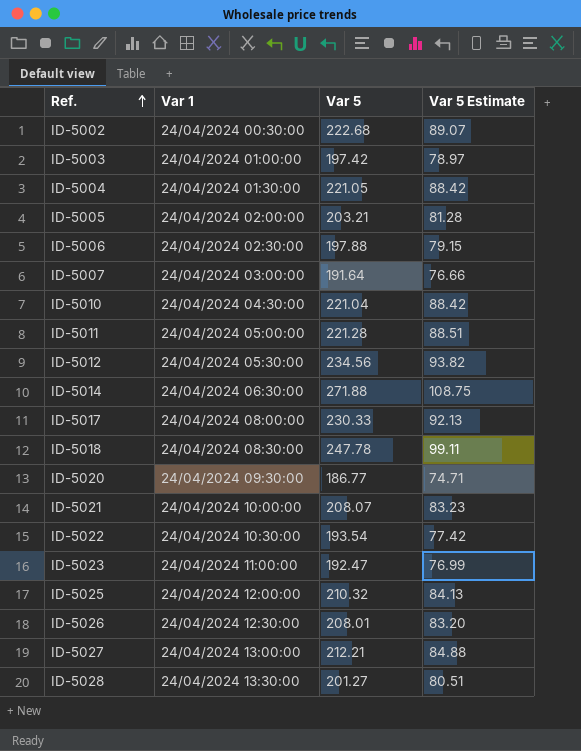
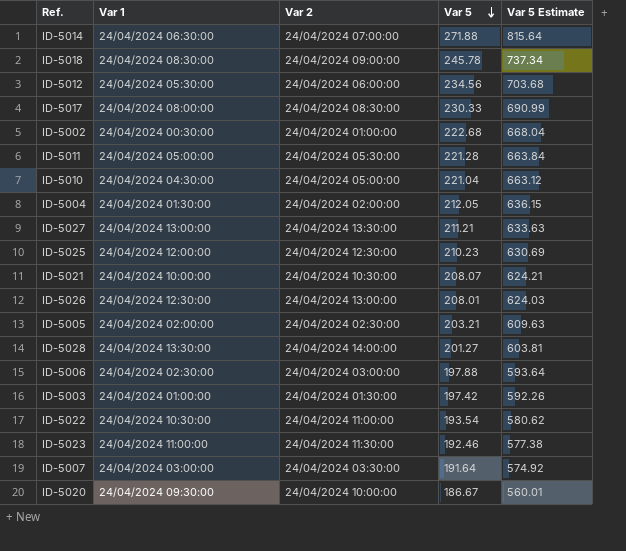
row order: Ref. ascending -> Var 5 descending
column Var 2 | position: none -> 3
column Var 5 Estimate | formula: [Var 5] * 0.4 -> [Var 5] * 3
ID-5018 | Var 5: 247.78 -> 245.78
ID-5004 | Var 5: 221.05 -> 212.05
ID-5027 | Var 5: 212.21 -> 211.21
ID-5025 | Var 5: 210.32 -> 210.23
ID-5023 | Var 5: 192.47 -> 192.46
ID-5020 | Var 5: 186.77 -> 186.67

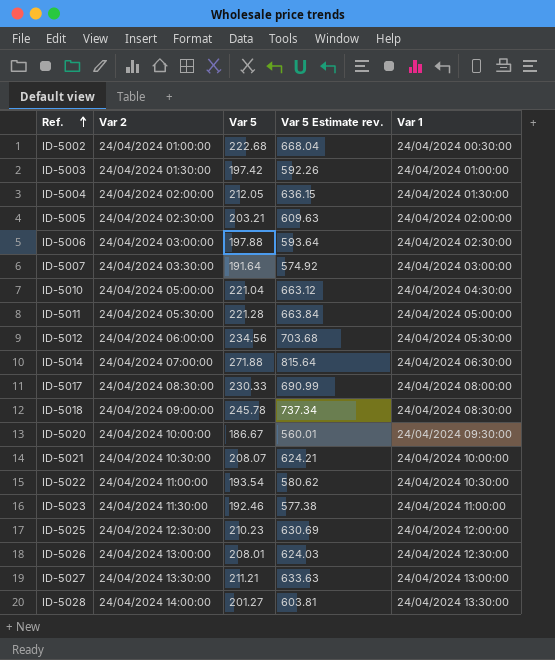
row order: Var 5 descending -> Ref. ascending
column name: Var 5 Estimate -> Var 5 Estimate rev.
column Var 1 | position: 2 -> 5

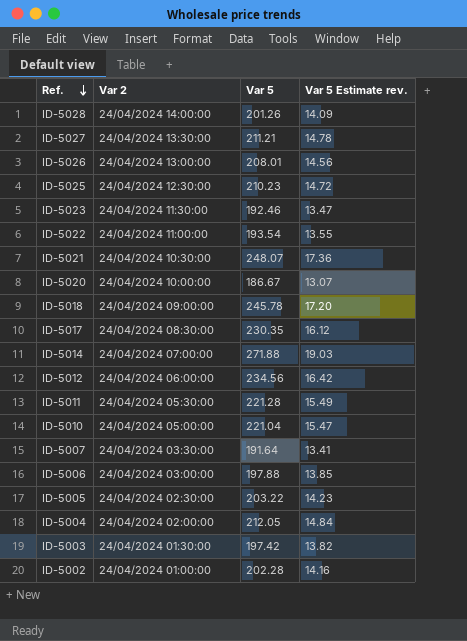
row order: Ref. ascending -> Ref. descending
column Var 1 | position: 5 -> none
column Var 5 Estimate rev. | formula: [Var 5] * 3 -> [Var 5] * 0.07
ID-5028 | Var 5: 201.27 -> 201.26
ID-5021 | Var 5: 208.07 -> 248.07
ID-5017 | Var 5: 230.33 -> 230.35
ID-5005 | Var 5: 203.21 -> 203.22
ID-5002 | Var 5: 222.68 -> 202.28

